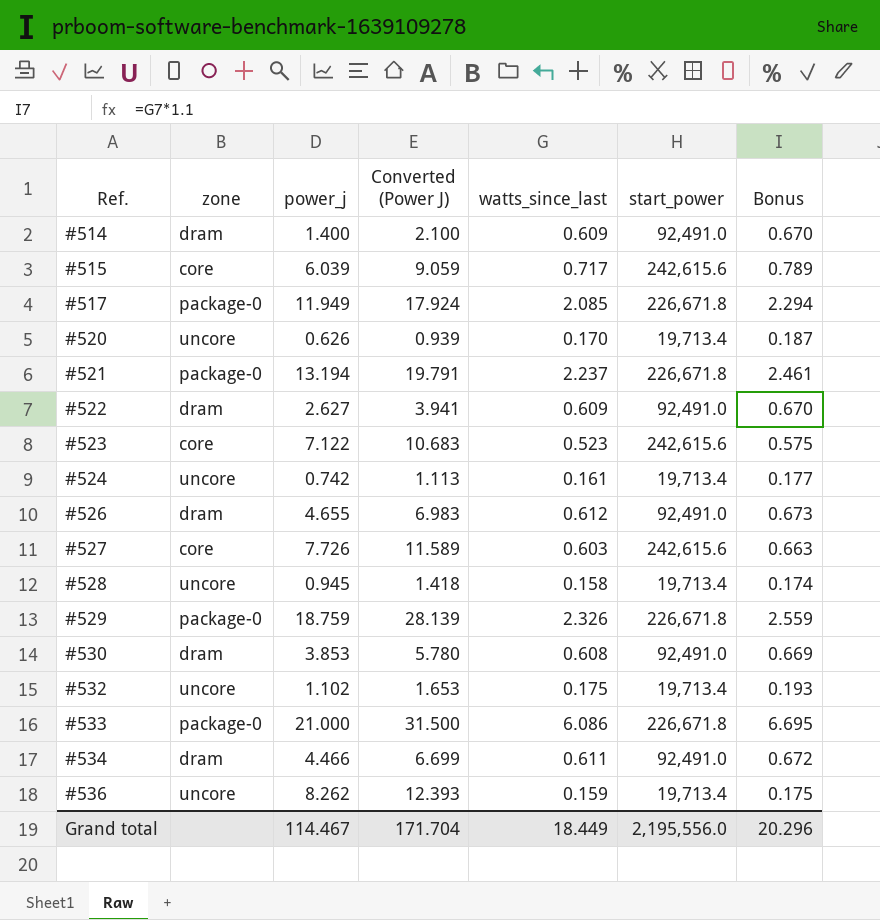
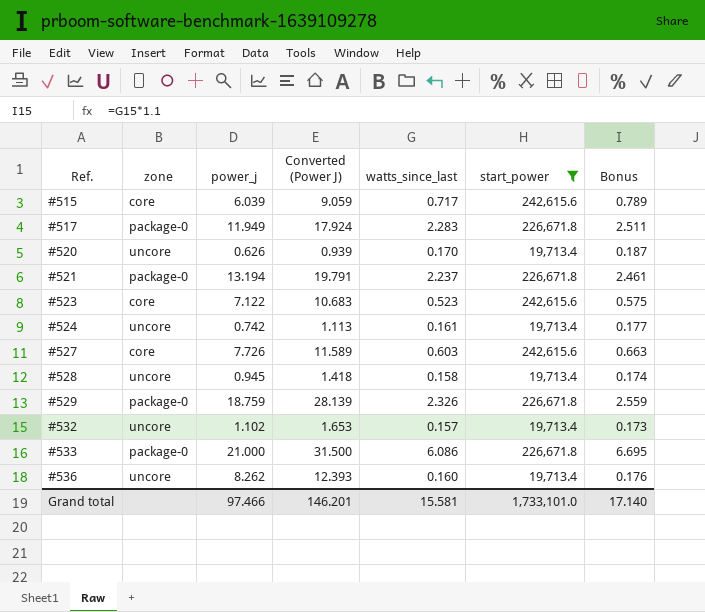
filter: none -> start_power != 92,491.0
#517 | watts_since_last: 2.085 -> 2.283
#517 | Bonus: 2.294 -> 2.511
#532 | watts_since_last: 0.175 -> 0.157
#532 | Bonus: 0.193 -> 0.173
#536 | watts_since_last: 0.159 -> 0.160
#536 | Bonus: 0.175 -> 0.176
Grand total | power_j: 114.467 -> 97.466
Grand total | Converted (Power J): 171.704 -> 146.201
Grand total | watts_since_last: 18.449 -> 15.581
Grand total | start_power: 2,195,556.0 -> 1,733,101.0
Grand total | Bonus: 20.296 -> 17.140

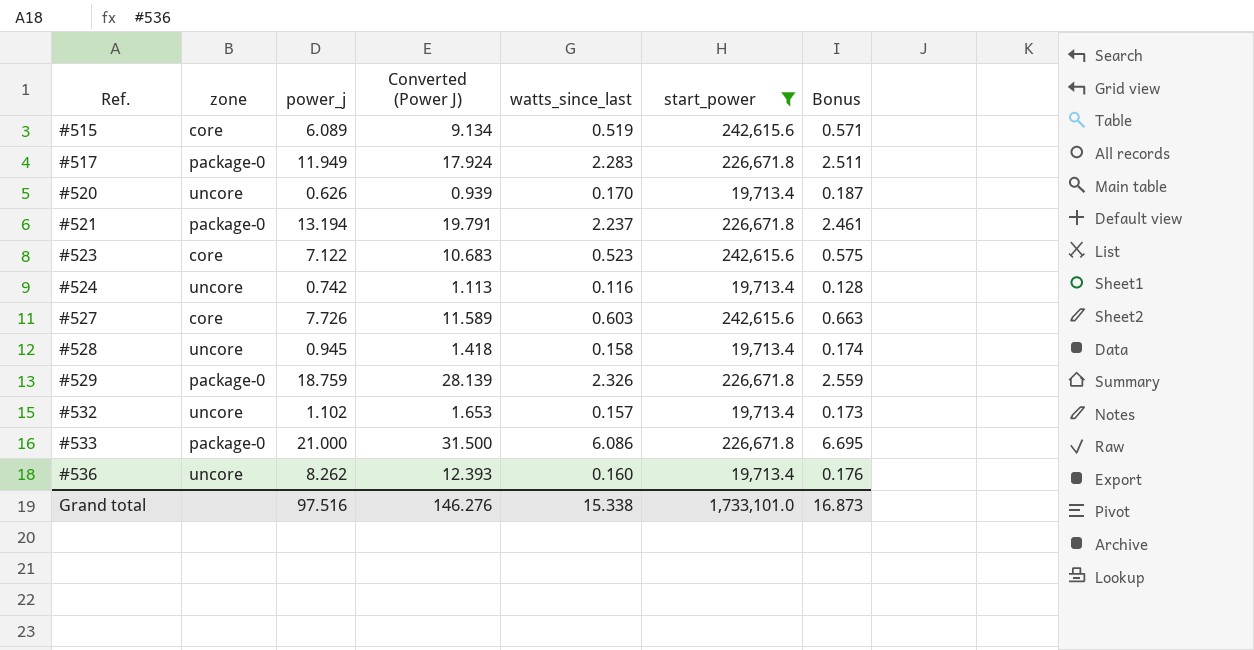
#515 | power_j: 6.039 -> 6.089
#515 | Converted (Power J): 9.059 -> 9.134
#515 | watts_since_last: 0.717 -> 0.519
#515 | Bonus: 0.789 -> 0.571
#524 | watts_since_last: 0.161 -> 0.116
#524 | Bonus: 0.177 -> 0.128
Grand total | power_j: 97.466 -> 97.516
Grand total | Converted (Power J): 146.201 -> 146.276
Grand total | watts_since_last: 15.581 -> 15.338
Grand total | Bonus: 17.140 -> 16.873

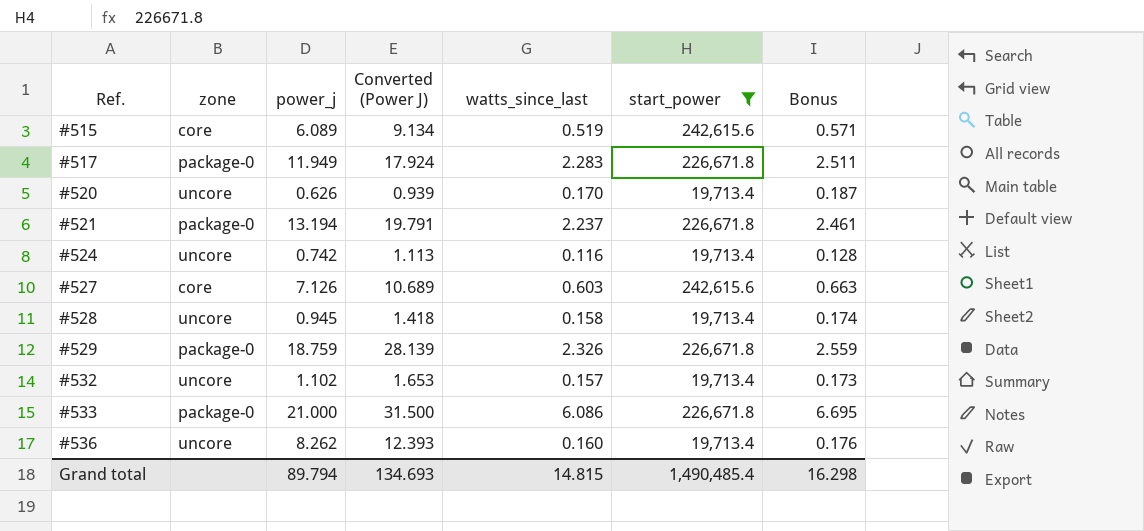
row #523: core | 7.122 | 10.683 | 0.523 | 242,615.6 | 0.575 -> none
#527 | power_j: 7.726 -> 7.126
#527 | Converted (Power J): 11.589 -> 10.689
Grand total | power_j: 97.516 -> 89.794
Grand total | Converted (Power J): 146.276 -> 134.693
Grand total | watts_since_last: 15.338 -> 14.815
Grand total | start_power: 1,733,101.0 -> 1,490,485.4
Grand total | Bonus: 16.873 -> 16.298

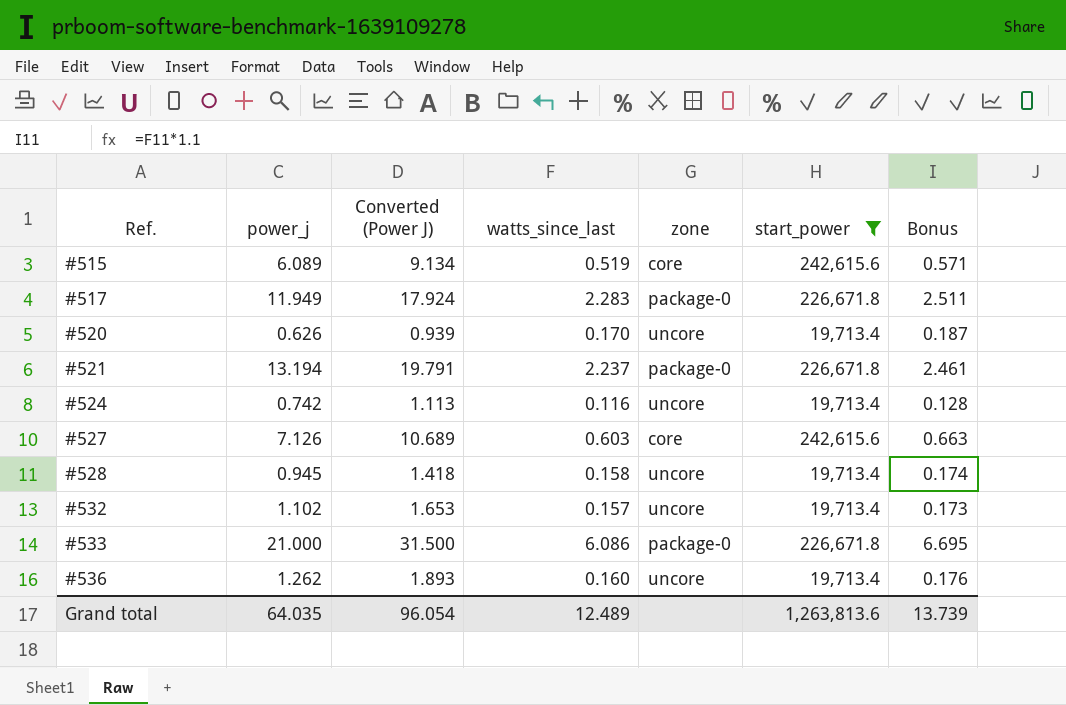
column zone | position: 2 -> 5
row #529: package-0 | 18.759 | 28.139 | 2.326 | 226,671.8 | 2.559 -> none
#536 | power_j: 8.262 -> 1.262
#536 | Converted (Power J): 12.393 -> 1.893
Grand total | power_j: 89.794 -> 64.035
Grand total | Converted (Power J): 134.693 -> 96.054
Grand total | watts_since_last: 14.815 -> 12.489
Grand total | start_power: 1,490,485.4 -> 1,263,813.6
Grand total | Bonus: 16.298 -> 13.739

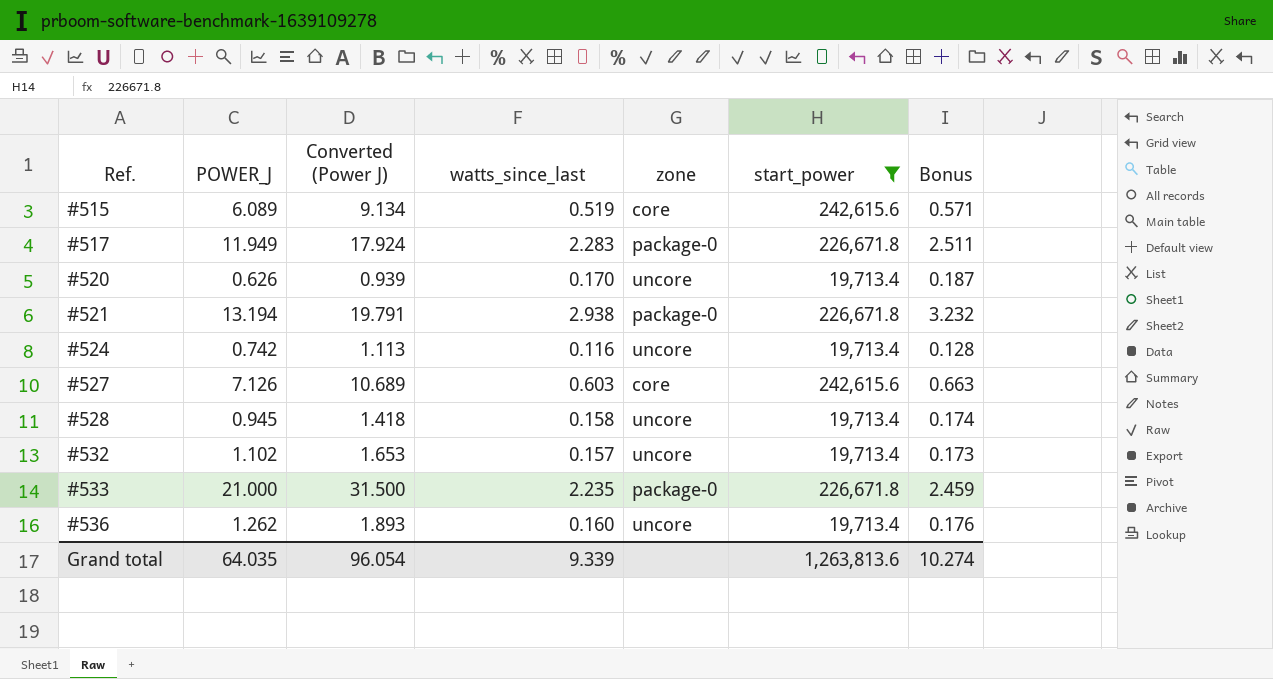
column name: power_j -> POWER_J
#521 | watts_since_last: 2.237 -> 2.938
#521 | Bonus: 2.461 -> 3.232
#533 | watts_since_last: 6.086 -> 2.235
#533 | Bonus: 6.695 -> 2.459
Grand total | watts_since_last: 12.489 -> 9.339
Grand total | Bonus: 13.739 -> 10.274

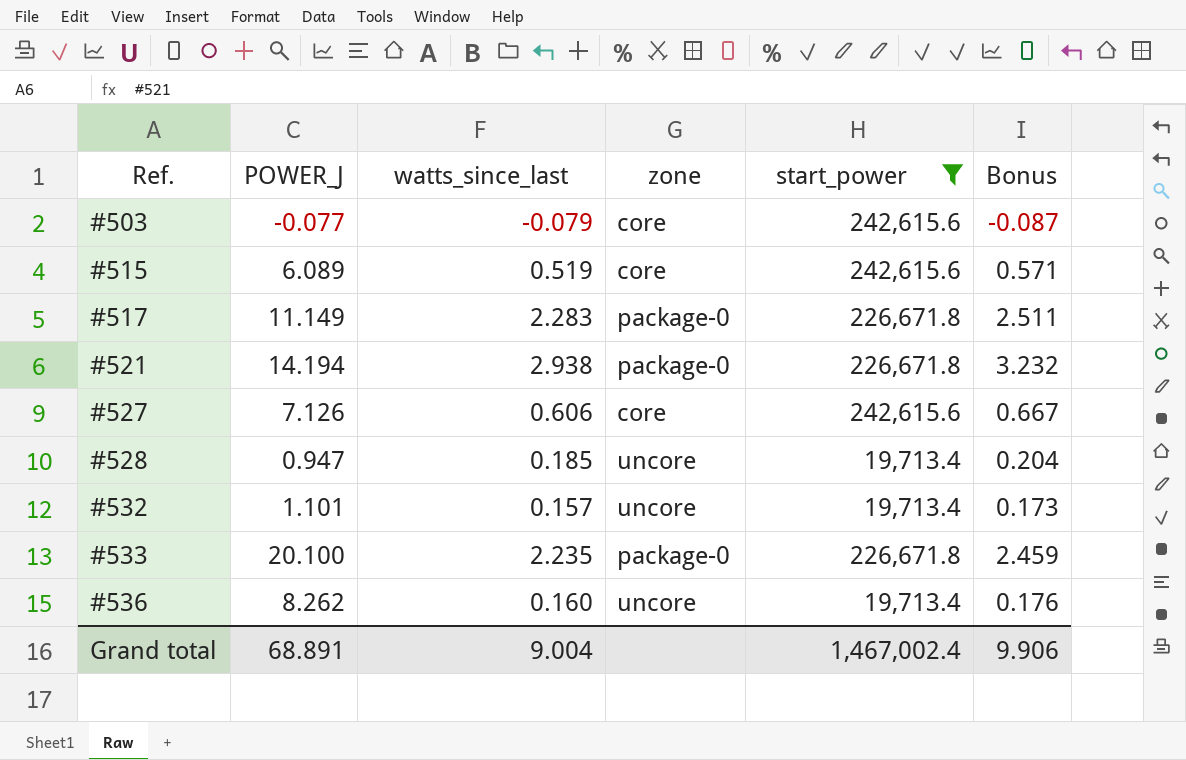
column Converted (Power J) | formula: [POWER_J] * 1.5 -> none
row #520: 0.626 | 0.939 | 0.170 | uncore | 19,713.4 | 0.187 -> none
row #524: 0.742 | 1.113 | 0.116 | uncore | 19,713.4 | 0.128 -> none
row #503: none -> -0.077 | -0.079 | core | 242,615.6 | -0.087
#517 | POWER_J: 11.949 -> 11.149
#521 | POWER_J: 13.194 -> 14.194
#527 | watts_since_last: 0.603 -> 0.606
#527 | Bonus: 0.663 -> 0.667
#528 | POWER_J: 0.945 -> 0.947
#528 | watts_since_last: 0.158 -> 0.185
#528 | Bonus: 0.174 -> 0.204
#532 | POWER_J: 1.102 -> 1.101
#533 | POWER_J: 21.000 -> 20.100
#536 | POWER_J: 1.262 -> 8.262
Grand total | POWER_J: 64.035 -> 68.891
Grand total | watts_since_last: 9.339 -> 9.004
Grand total | start_power: 1,263,813.6 -> 1,467,002.4
Grand total | Bonus: 10.274 -> 9.906

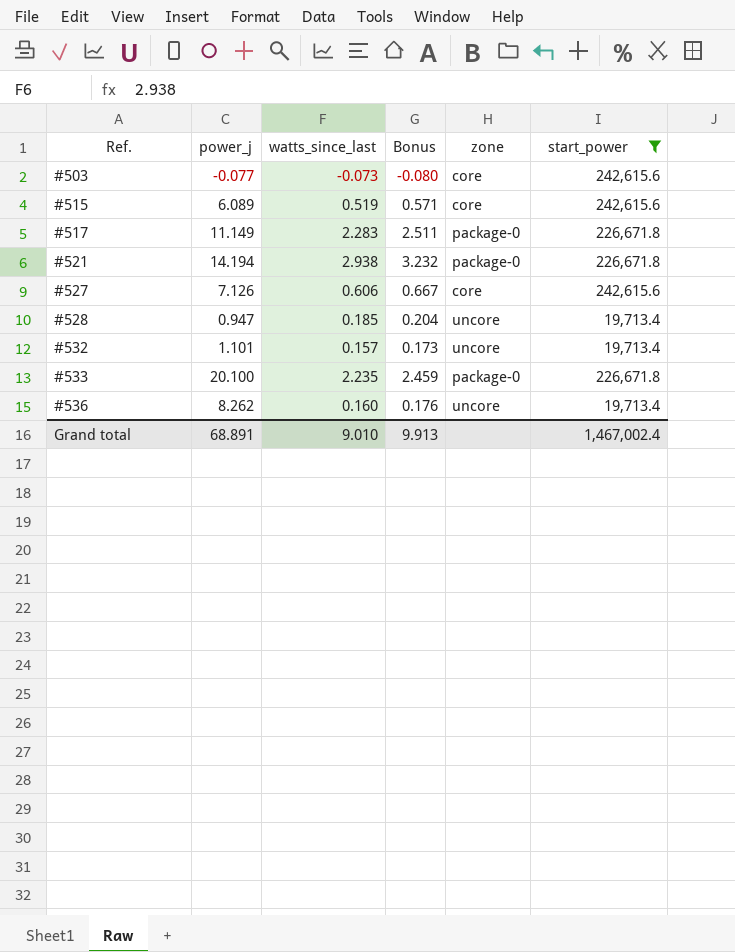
column name: POWER_J -> power_j
column Bonus | position: 6 -> 4
#503 | watts_since_last: -0.079 -> -0.073
#503 | Bonus: -0.087 -> -0.080
Grand total | watts_since_last: 9.004 -> 9.010
Grand total | Bonus: 9.906 -> 9.913

